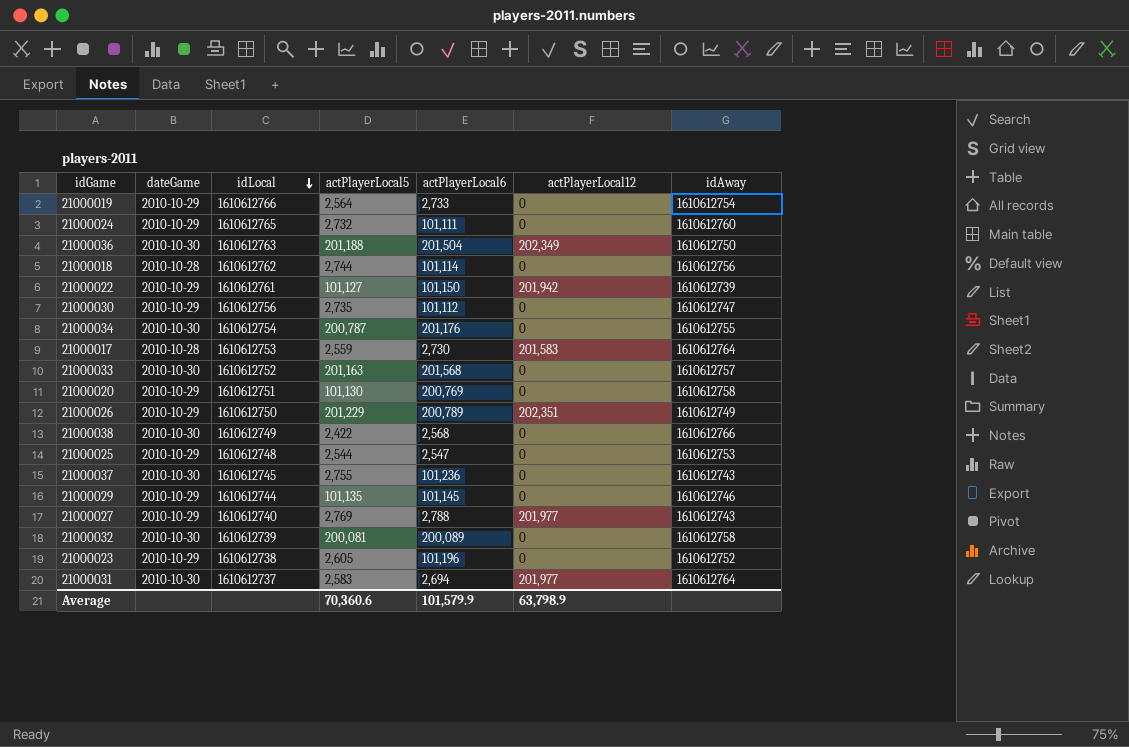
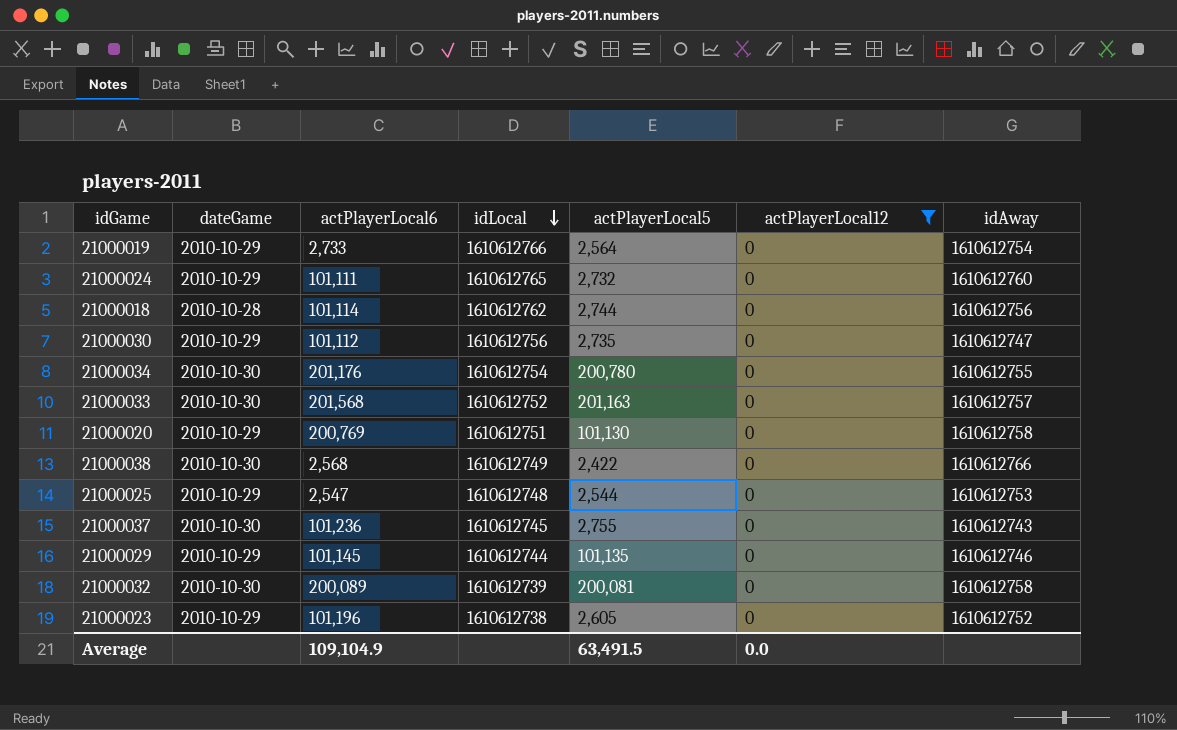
filter: none -> actPlayerLocal12 = 0
column actPlayerLocal6 | position: 5 -> 3
21000034 | actPlayerLocal5: 200,787 -> 200,780
Average | actPlayerLocal6: 101,579.9 -> 109,104.9
Average | actPlayerLocal5: 70,360.6 -> 63,491.5
Average | actPlayerLocal12: 63,798.9 -> 0.0

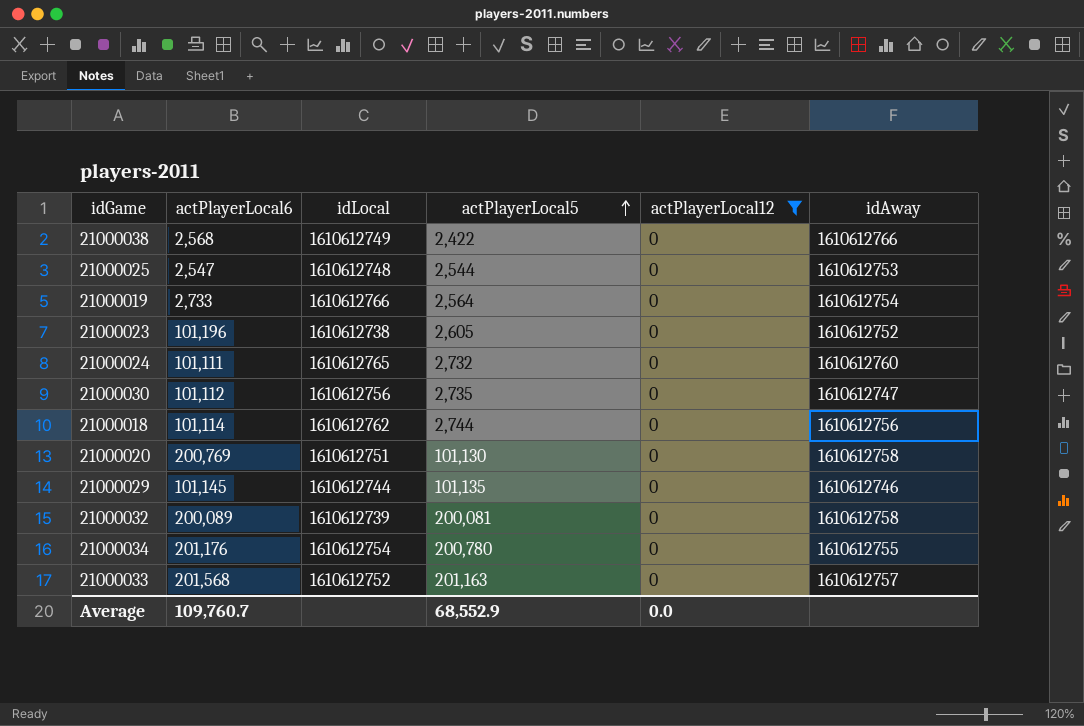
row order: idLocal descending -> actPlayerLocal5 ascending
column dateGame | position: 2 -> none
row 21000037: 2010-10-30 | 101,236 | 1610612745 | 2,755 | 0 | 1610612743 -> none
Average | actPlayerLocal6: 109,104.9 -> 109,760.7
Average | actPlayerLocal5: 63,491.5 -> 68,552.9

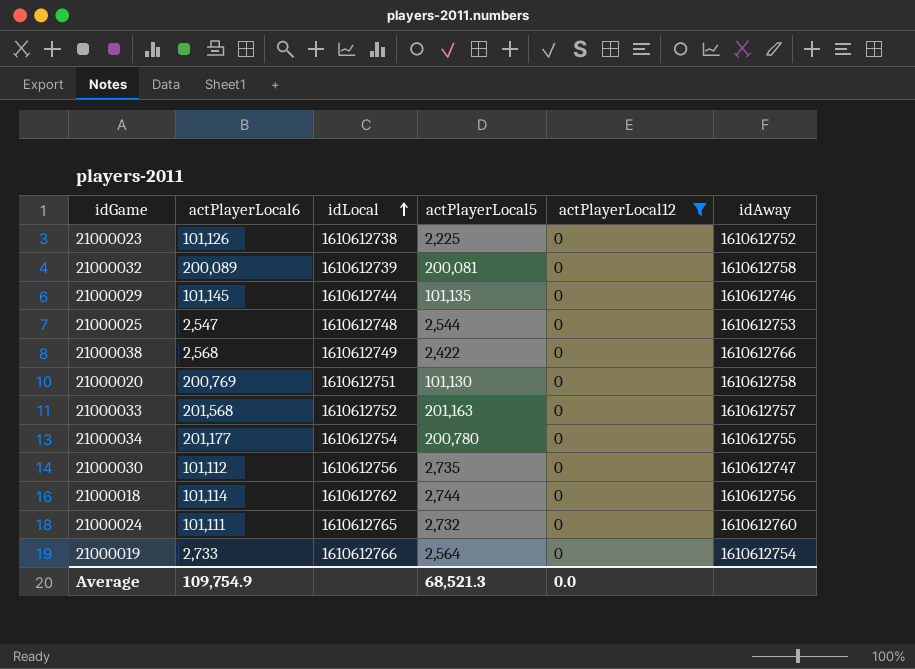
row order: actPlayerLocal5 ascending -> idLocal ascending
21000023 | actPlayerLocal6: 101,196 -> 101,126
21000023 | actPlayerLocal5: 2,605 -> 2,225
21000034 | actPlayerLocal6: 201,176 -> 201,177
Average | actPlayerLocal6: 109,760.7 -> 109,754.9
Average | actPlayerLocal5: 68,552.9 -> 68,521.3

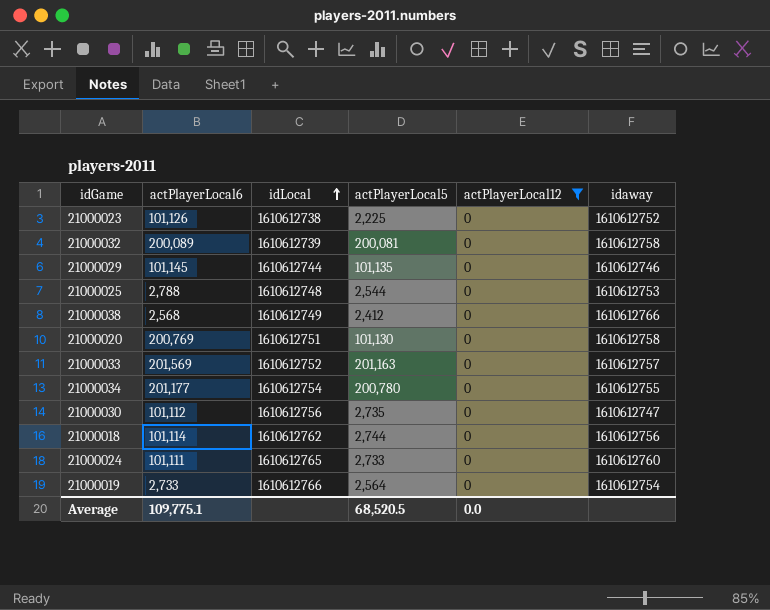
column name: idAway -> idaway
21000025 | actPlayerLocal6: 2,547 -> 2,788
21000038 | actPlayerLocal5: 2,422 -> 2,412
21000033 | actPlayerLocal6: 201,568 -> 201,569
21000024 | actPlayerLocal5: 2,732 -> 2,733
Average | actPlayerLocal6: 109,754.9 -> 109,775.1
Average | actPlayerLocal5: 68,521.3 -> 68,520.5

